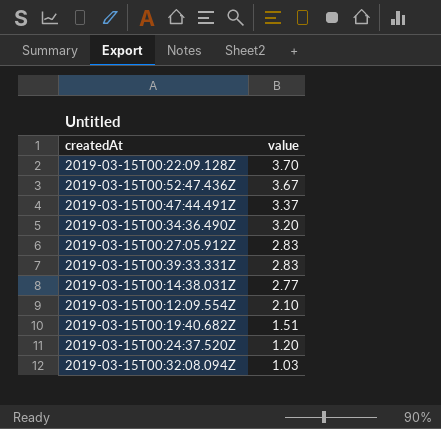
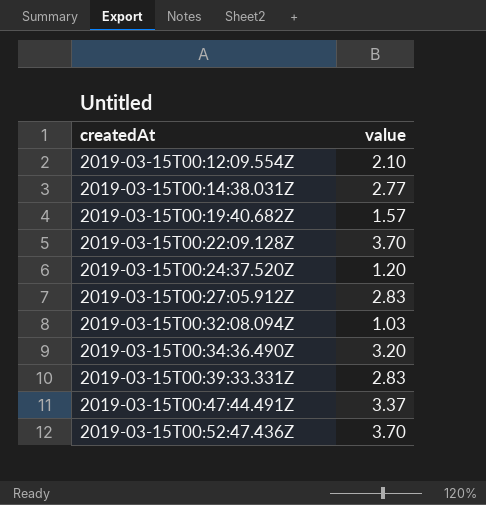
row order: value descending -> createdAt ascending
2019-03-15T00:19:40.682Z | value: 1.51 -> 1.57
2019-03-15T00:52:47.436Z | value: 3.67 -> 3.70

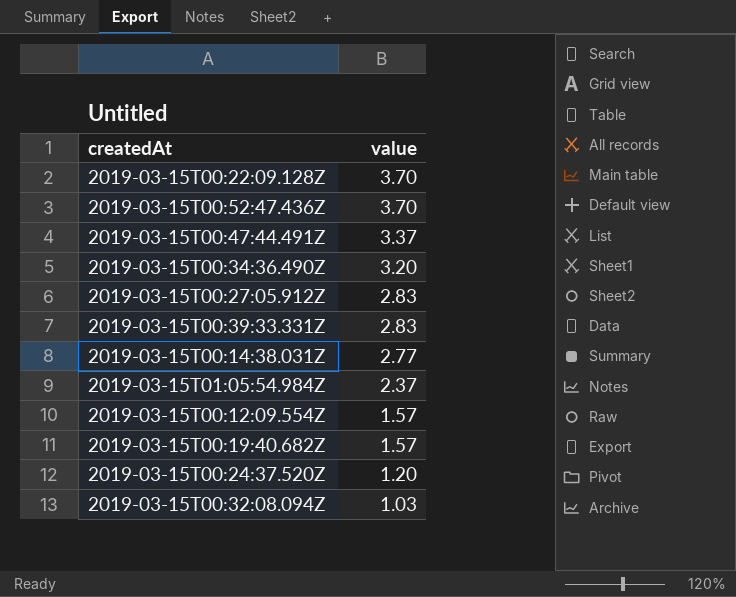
row order: createdAt ascending -> value descending
row 2019-03-15T01:05:54.984Z: none -> 2.37
2019-03-15T00:12:09.554Z | value: 2.10 -> 1.57

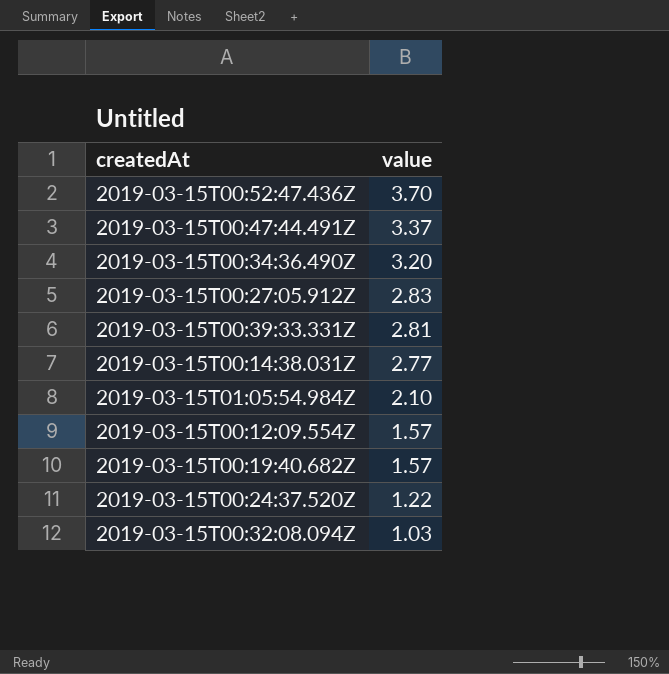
row 2019-03-15T00:22:09.128Z: 3.70 -> none
2019-03-15T00:39:33.331Z | value: 2.83 -> 2.81
2019-03-15T01:05:54.984Z | value: 2.37 -> 2.10
2019-03-15T00:24:37.520Z | value: 1.20 -> 1.22

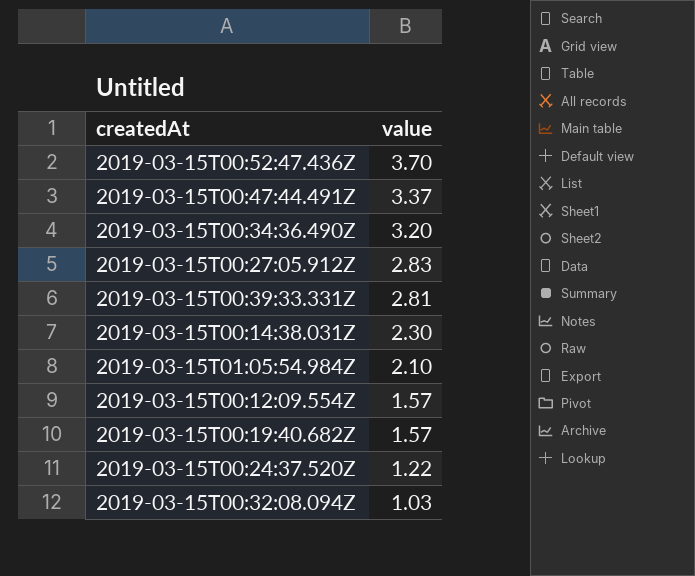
2019-03-15T00:14:38.031Z | value: 2.77 -> 2.30

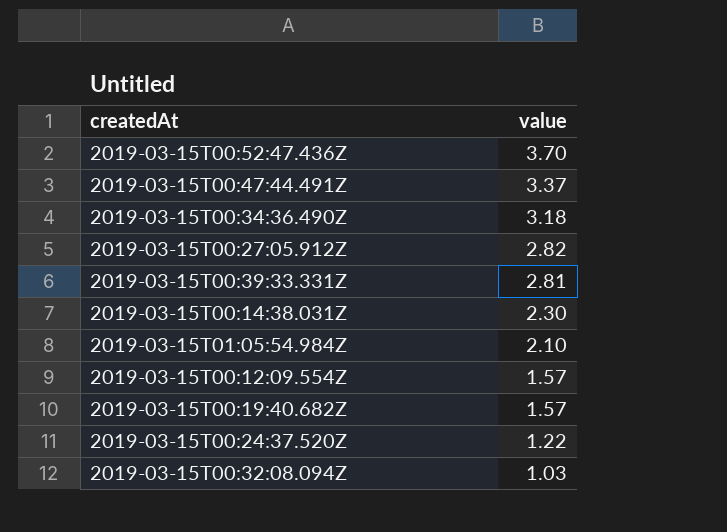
2019-03-15T00:34:36.490Z | value: 3.20 -> 3.18
2019-03-15T00:27:05.912Z | value: 2.83 -> 2.82

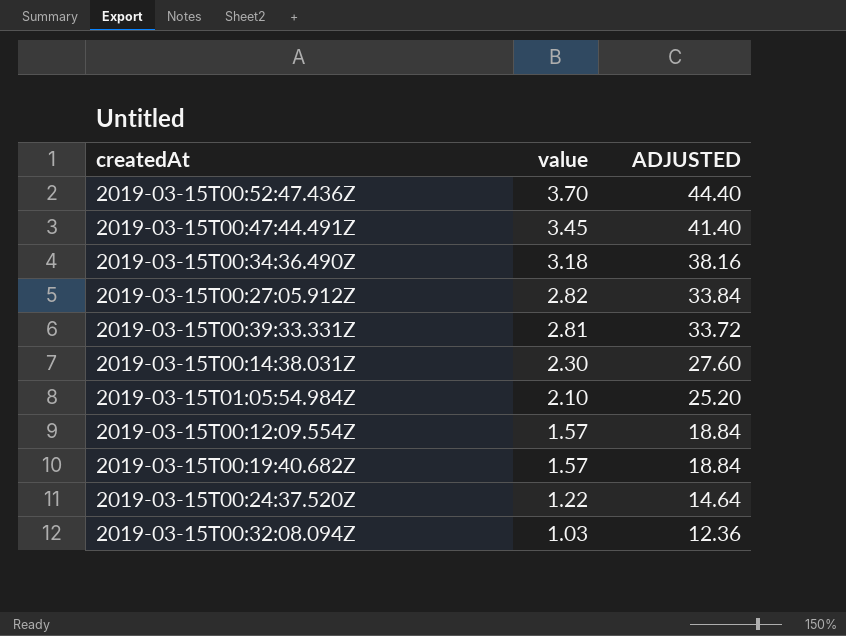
column ADJUSTED | formula: none -> [value] * 12
2019-03-15T00:47:44.491Z | value: 3.37 -> 3.45

